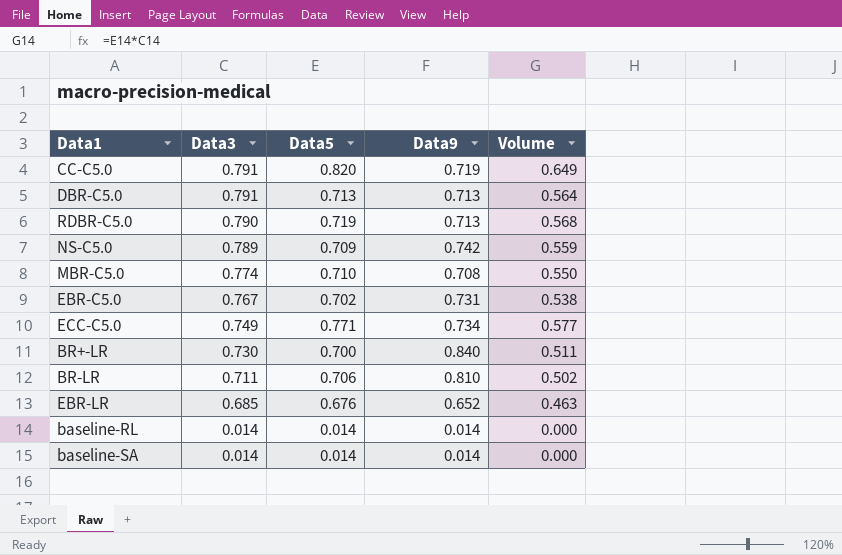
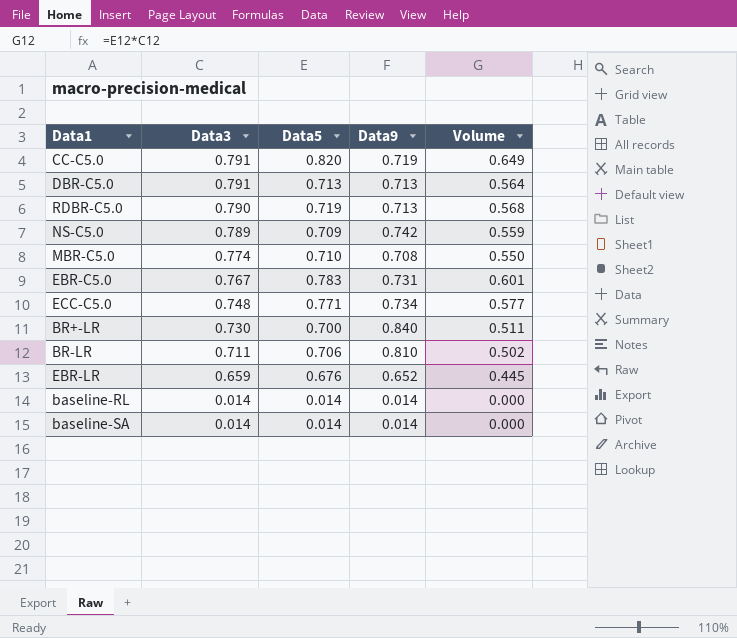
EBR-C5.0 | Data5: 0.702 -> 0.783
EBR-C5.0 | Volume: 0.538 -> 0.601
ECC-C5.0 | Data3: 0.749 -> 0.748
EBR-LR | Data3: 0.685 -> 0.659
EBR-LR | Volume: 0.463 -> 0.445

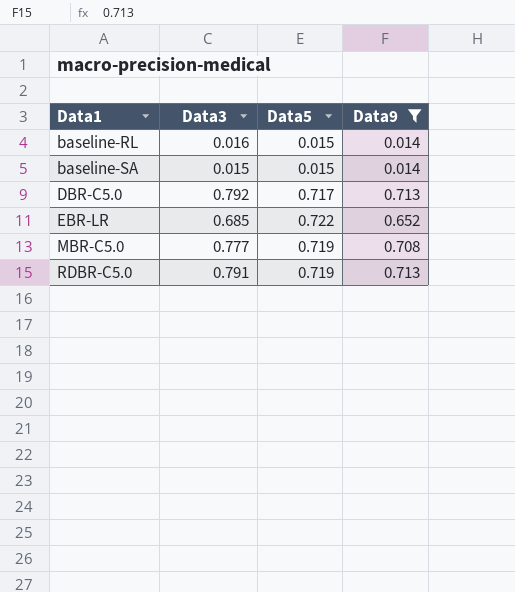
filter: none -> Data9 <= 0.713
row order: Data3 descending -> Data1 ascending
column Volume | formula: [Data3] * [Data5] -> none
baseline-RL | Data3: 0.014 -> 0.016
baseline-RL | Data5: 0.014 -> 0.015
baseline-SA | Data3: 0.014 -> 0.015
baseline-SA | Data5: 0.014 -> 0.015
DBR-C5.0 | Data3: 0.791 -> 0.792
DBR-C5.0 | Data5: 0.713 -> 0.717
EBR-LR | Data3: 0.659 -> 0.685
EBR-LR | Data5: 0.676 -> 0.722
MBR-C5.0 | Data3: 0.774 -> 0.777
MBR-C5.0 | Data5: 0.710 -> 0.719
RDBR-C5.0 | Data3: 0.790 -> 0.791

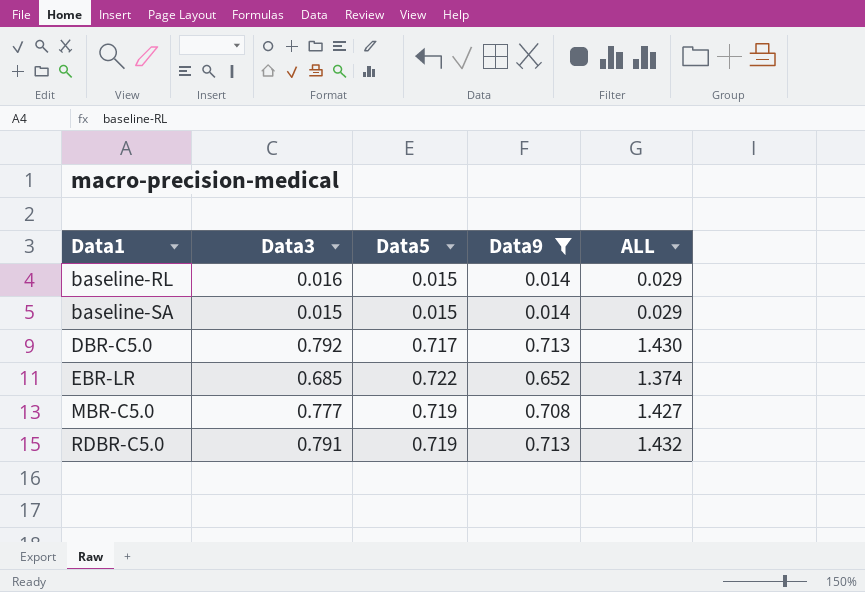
column ALL | formula: none -> [Data5] + [Data9]

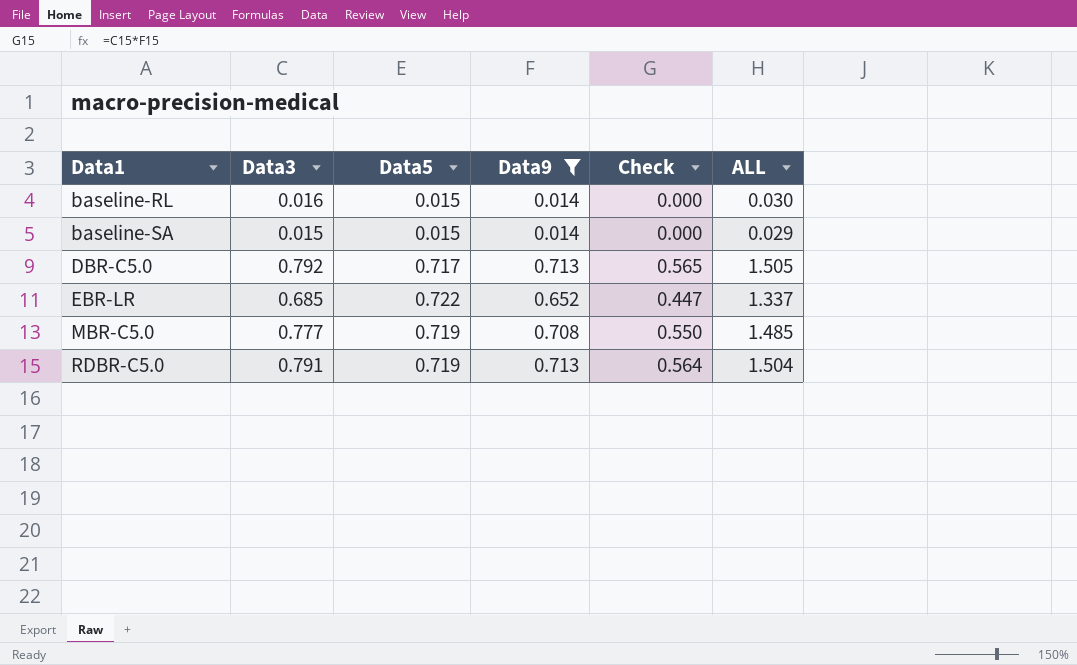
column Check | formula: none -> [Data3] * [Data9]
column ALL | formula: [Data5] + [Data9] -> [Data3] + [Data9]

